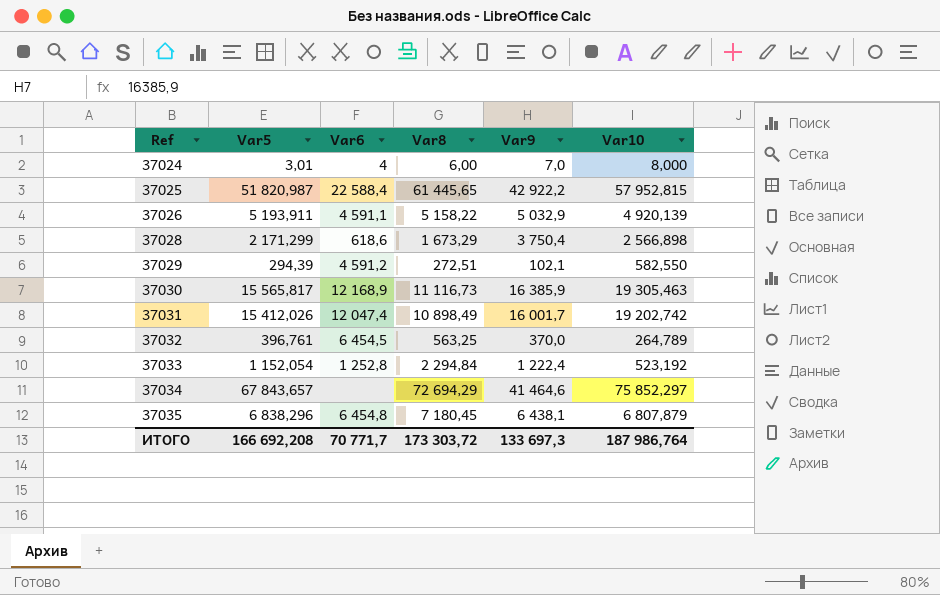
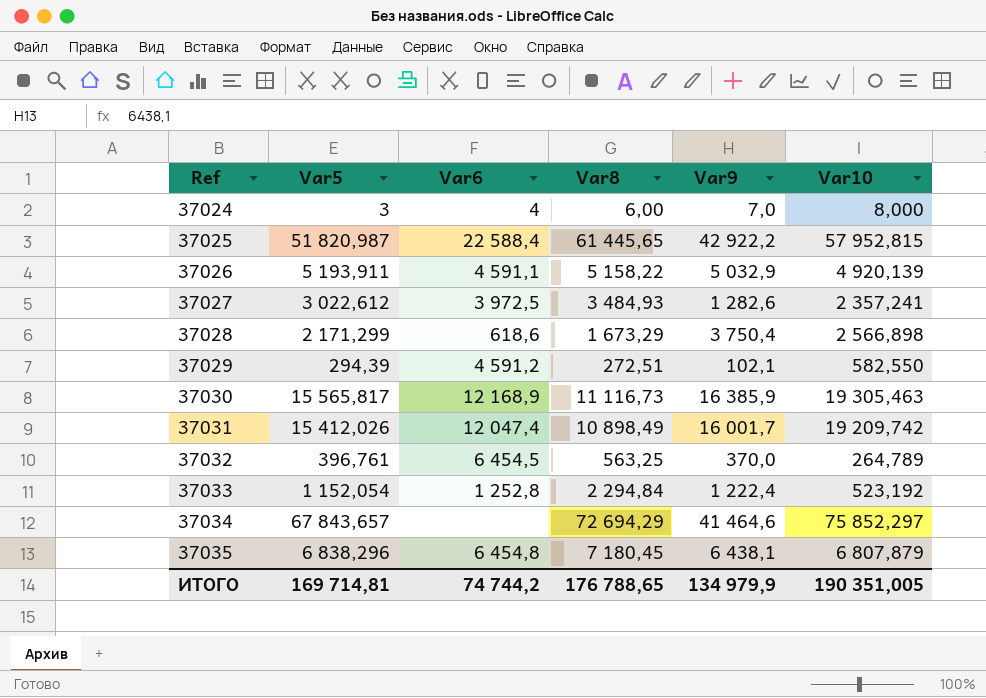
37024 | Var5: 3,01 -> 3
row 37027: none -> 3 022,612 | 3 972,5 | 3 484,93 | 1 282,6 | 2 357,241
37031 | Var10: 19 202,742 -> 19 209,742
ИТОГО | Var5: 166 692,208 -> 169 714,81
ИТОГО | Var6: 70 771,7 -> 74 744,2
ИТОГО | Var8: 173 303,72 -> 176 788,65
ИТОГО | Var9: 133 697,3 -> 134 979,9
ИТОГО | Var10: 187 986,764 -> 190 351,005

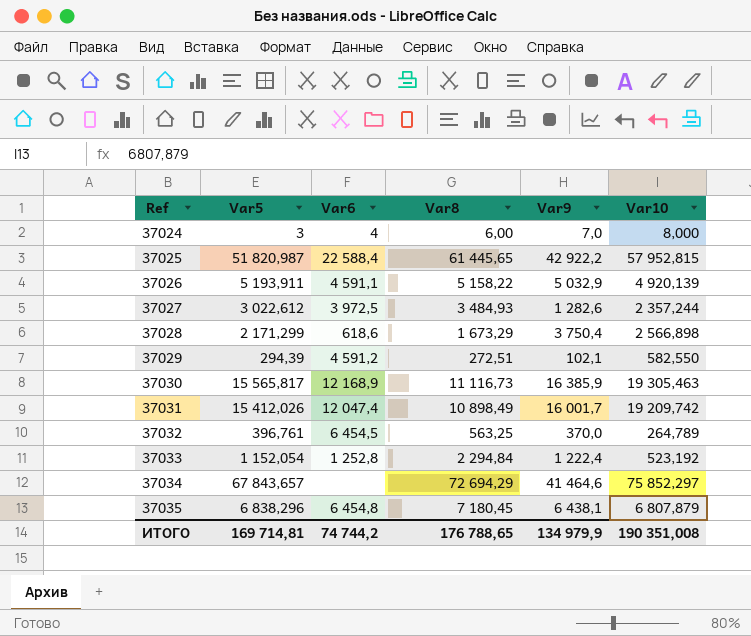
37027 | Var10: 2 357,241 -> 2 357,244
ИТОГО | Var10: 190 351,005 -> 190 351,008

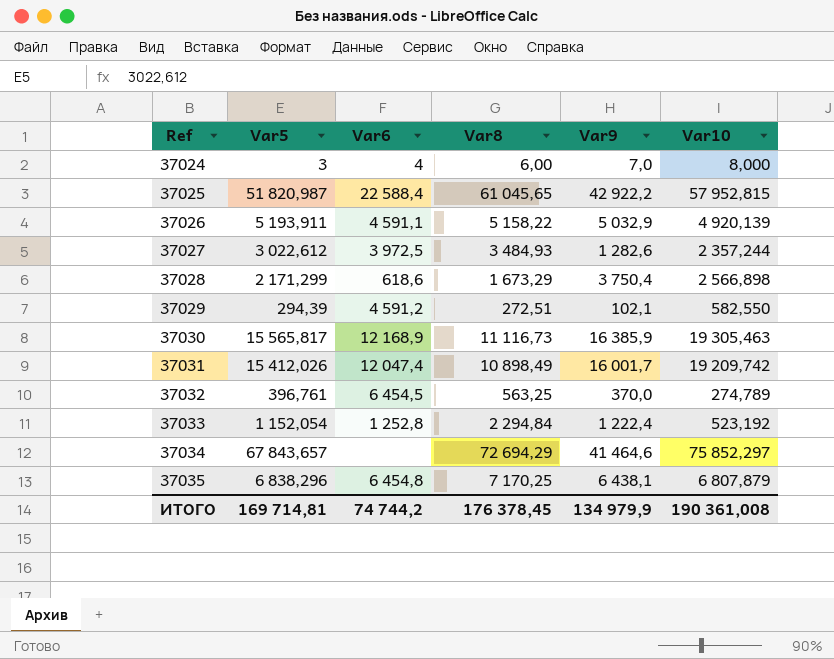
37025 | Var8: 61 445,65 -> 61 045,65
37032 | Var10: 264,789 -> 274,789
37035 | Var8: 7 180,45 -> 7 170,25
ИТОГО | Var8: 176 788,65 -> 176 378,45
ИТОГО | Var10: 190 351,008 -> 190 361,008

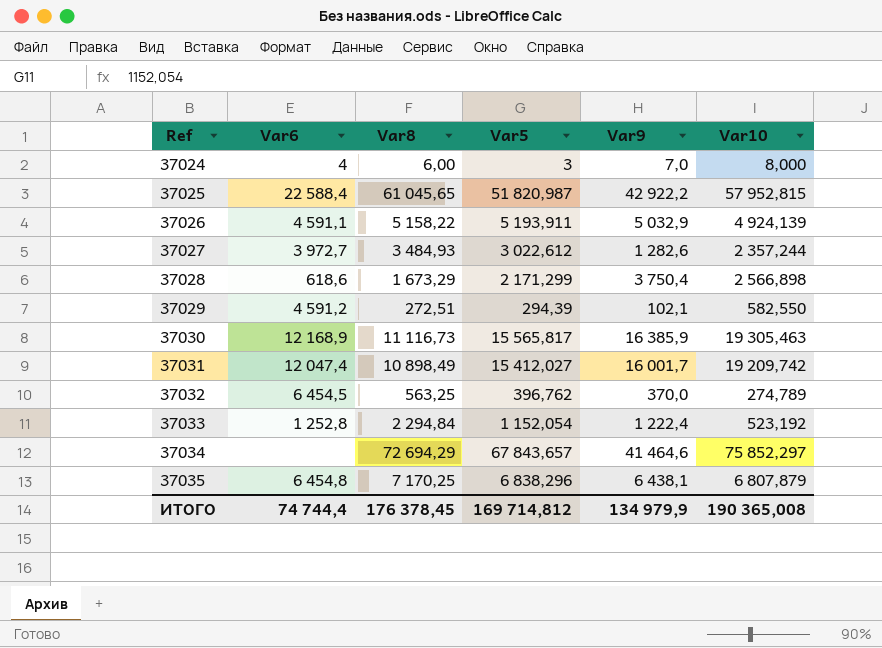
column Var5 | position: 2 -> 4
37026 | Var10: 4 920,139 -> 4 924,139
37027 | Var6: 3 972,5 -> 3 972,7
37031 | Var5: 15 412,026 -> 15 412,027
37032 | Var5: 396,761 -> 396,762
ИТОГО | Var6: 74 744,2 -> 74 744,4
ИТОГО | Var5: 169 714,81 -> 169 714,812
ИТОГО | Var10: 190 361,008 -> 190 365,008

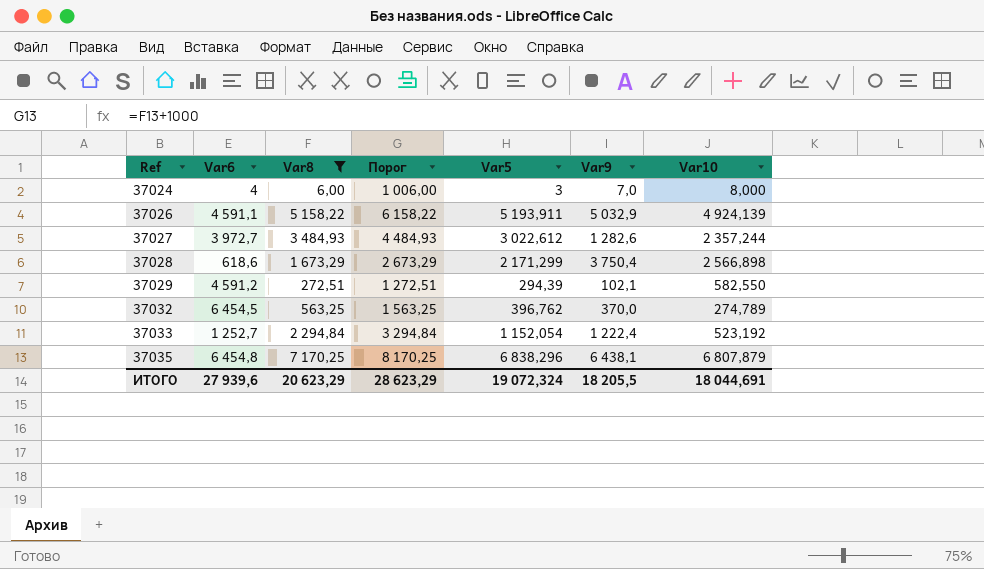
filter: none -> Var8 <= 7 170,25
column Порог | formula: none -> [Var8] + 1000
37033 | Var6: 1 252,8 -> 1 252,7
ИТОГО | Var6: 74 744,4 -> 27 939,6
ИТОГО | Var8: 176 378,45 -> 20 623,29
ИТОГО | Var5: 169 714,812 -> 19 072,324
ИТОГО | Var9: 134 979,9 -> 18 205,5
ИТОГО | Var10: 190 365,008 -> 18 044,691

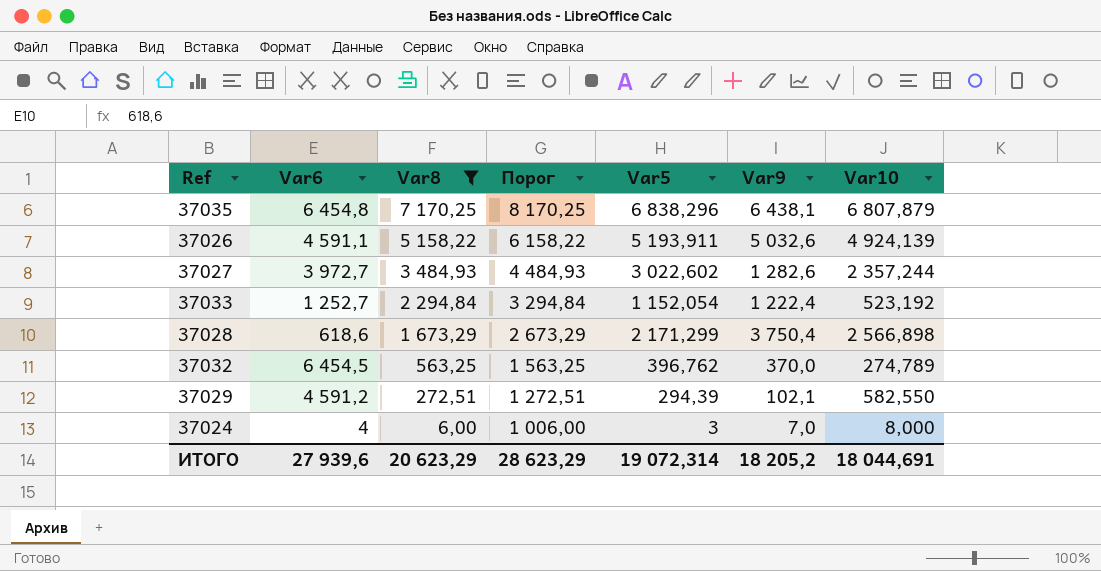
row order: Ref ascending -> Var8 descending
37026 | Var9: 5 032,9 -> 5 032,6
37027 | Var5: 3 022,612 -> 3 022,602
ИТОГО | Var5: 19 072,324 -> 19 072,314
ИТОГО | Var9: 18 205,5 -> 18 205,2

